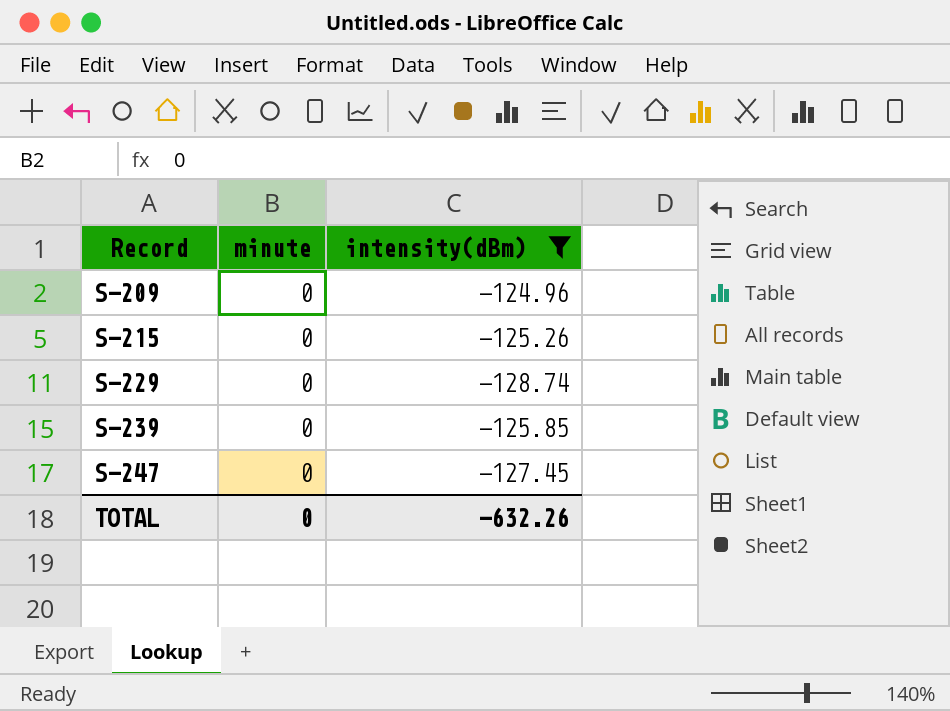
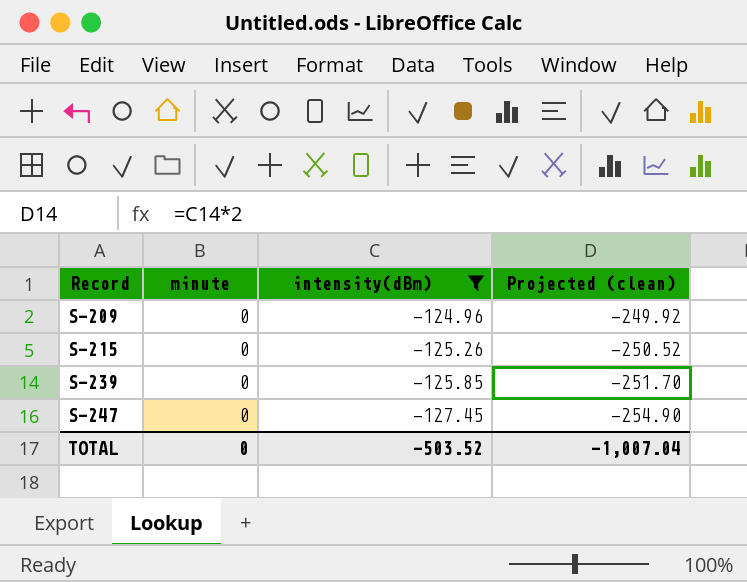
column Projected (clean) | formula: none -> [intensity(dBm)] * 2
row S-229: 0 | -128.74 -> none
TOTAL | intensity(dBm): -632.26 -> -503.52

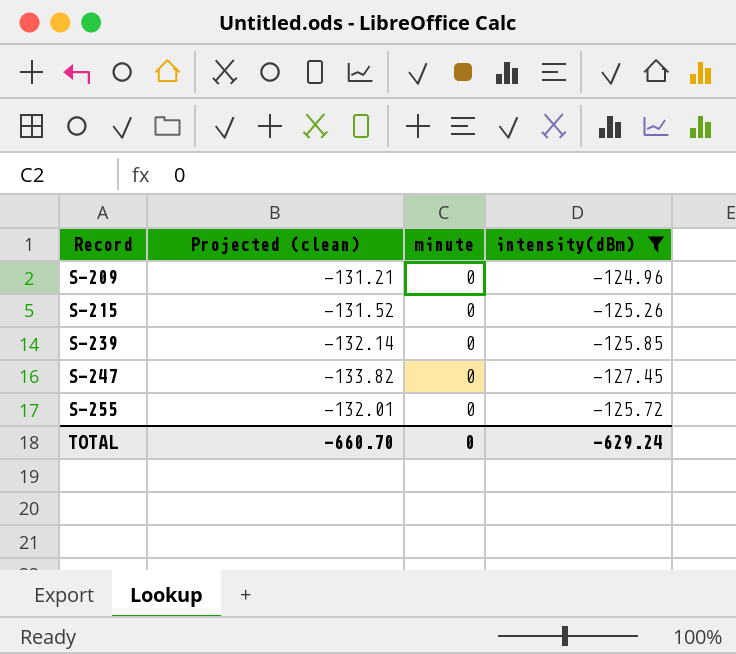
column Projected (clean) | formula: [intensity(dBm)] * 2 -> [intensity(dBm)] * 1.05
column Projected (clean) | position: 4 -> 2
row S-255: none -> -132.01 | 0 | -125.72
TOTAL | Projected (clean): -1,007.04 -> -660.70
TOTAL | intensity(dBm): -503.52 -> -629.24

